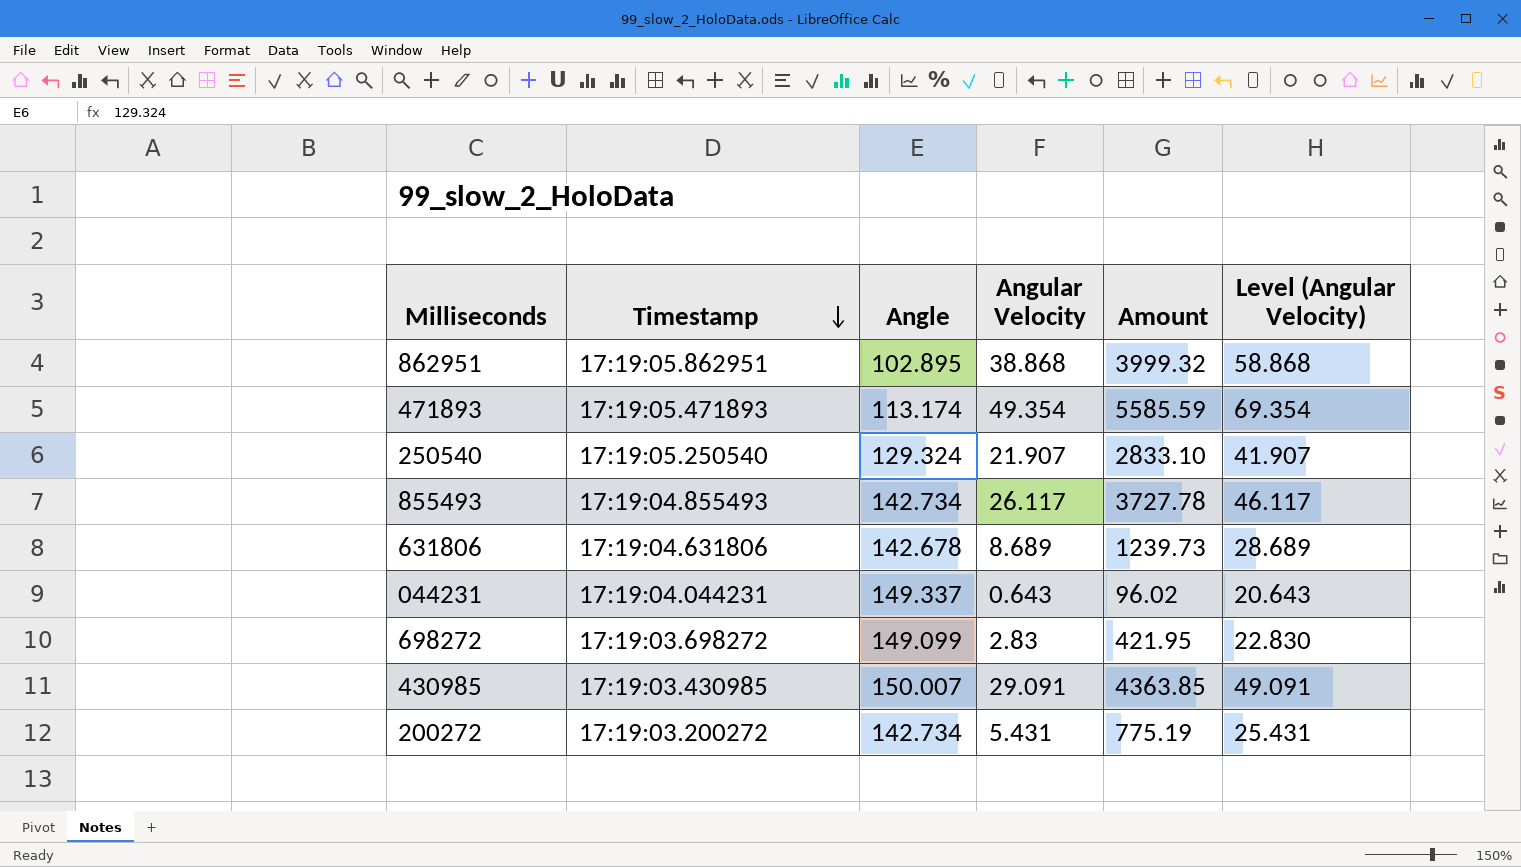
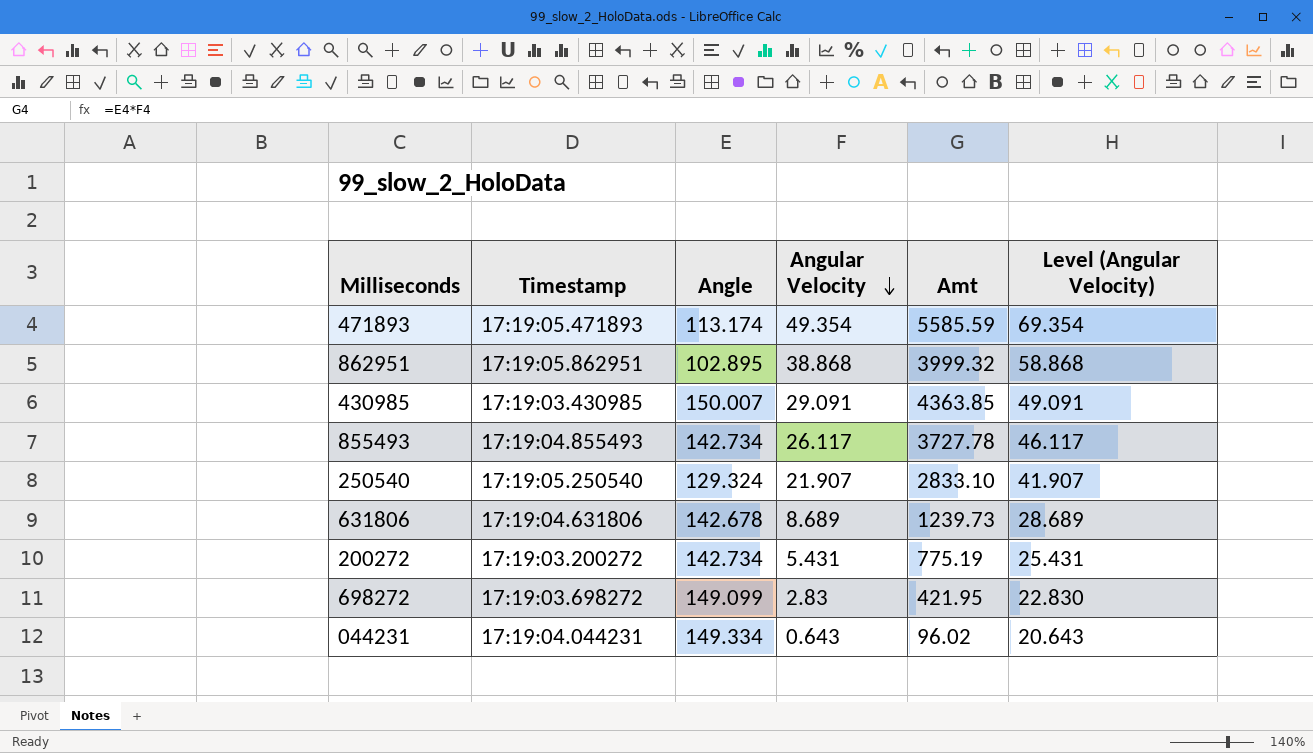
row order: Timestamp descending -> Angular Velocity descending
column name: Amount -> Amt
044231 | Angle: 149.337 -> 149.334

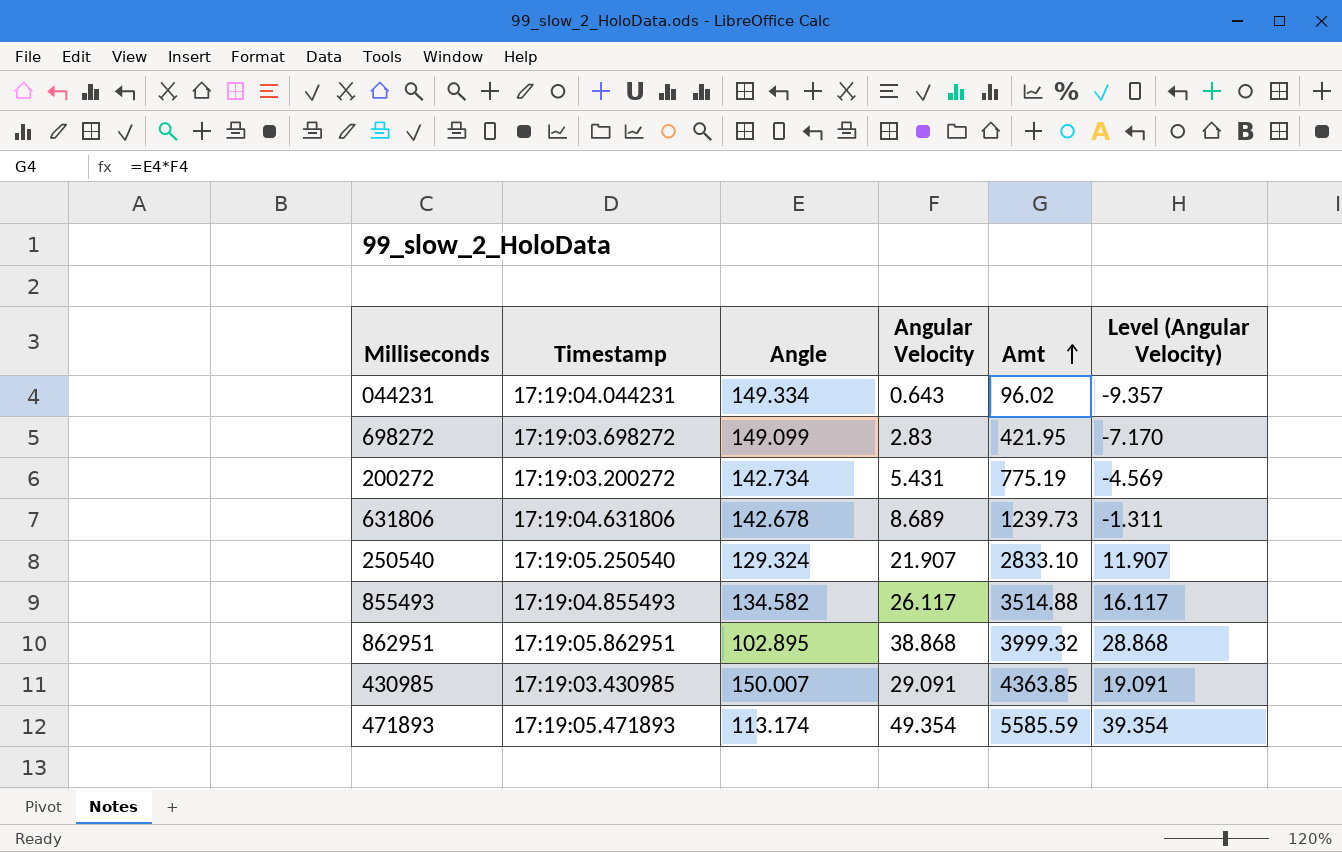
row order: Angular Velocity descending -> Amt ascending
column Level (Angular Velocity) | formula: [Angular Velocity] + 20 -> [Angular Velocity] - 10
855493 | Angle: 142.734 -> 134.582
855493 | Amt: 3727.78 -> 3514.88

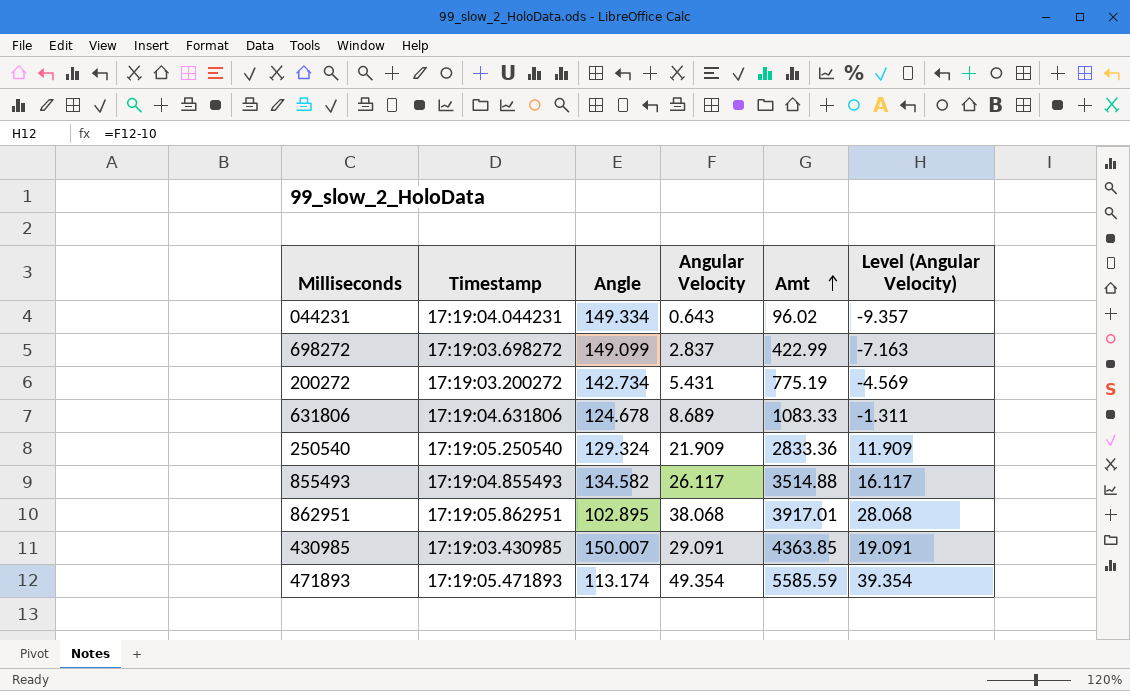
698272 | Angular Velocity: 2.83 -> 2.837
698272 | Amt: 421.95 -> 422.99
698272 | Level (Angular Velocity): -7.170 -> -7.163
631806 | Angle: 142.678 -> 124.678
631806 | Amt: 1239.73 -> 1083.33
250540 | Angular Velocity: 21.907 -> 21.909
250540 | Amt: 2833.10 -> 2833.36
250540 | Level (Angular Velocity): 11.907 -> 11.909
862951 | Angular Velocity: 38.868 -> 38.068
862951 | Amt: 3999.32 -> 3917.01
862951 | Level (Angular Velocity): 28.868 -> 28.068

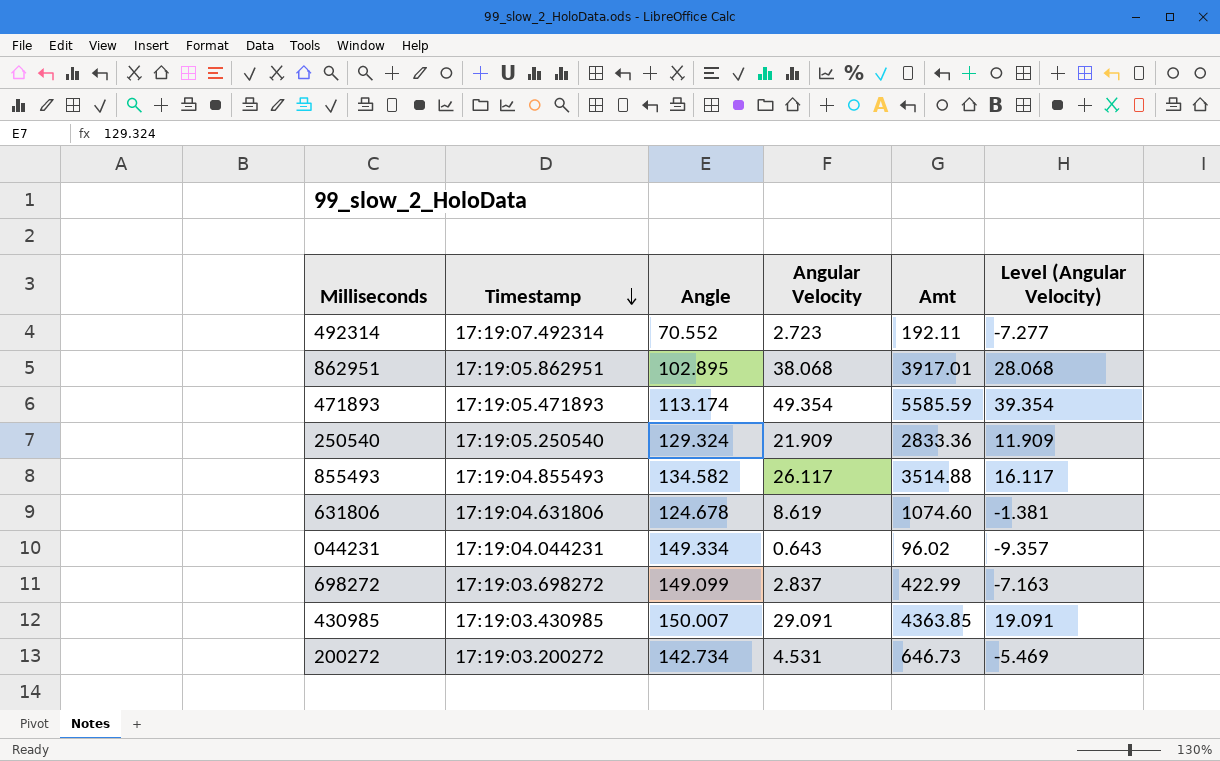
row order: Amt ascending -> Timestamp descending
row 492314: none -> 17:19:07.492314 | 70.552 | 2.723 | 192.11 | -7.277
631806 | Angular Velocity: 8.689 -> 8.619
631806 | Amt: 1083.33 -> 1074.60
631806 | Level (Angular Velocity): -1.311 -> -1.381
200272 | Angular Velocity: 5.431 -> 4.531
200272 | Amt: 775.19 -> 646.73
200272 | Level (Angular Velocity): -4.569 -> -5.469

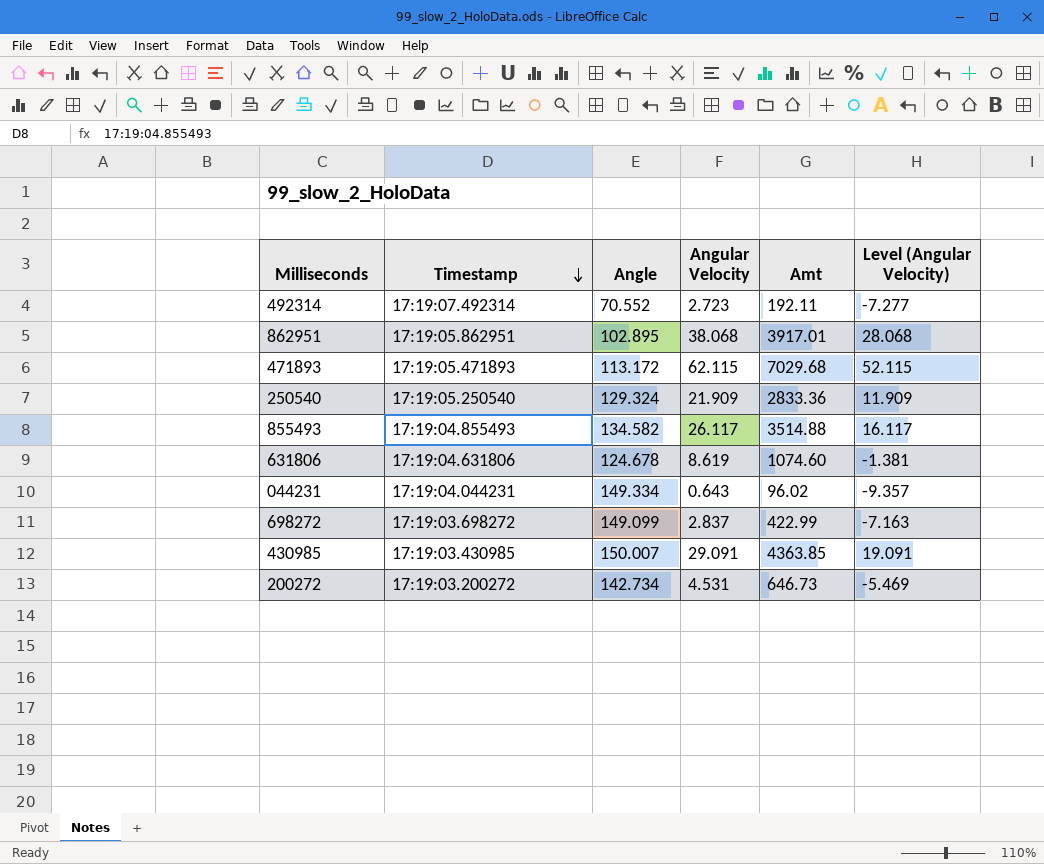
471893 | Angle: 113.174 -> 113.172
471893 | Angular Velocity: 49.354 -> 62.115
471893 | Amt: 5585.59 -> 7029.68
471893 | Level (Angular Velocity): 39.354 -> 52.115

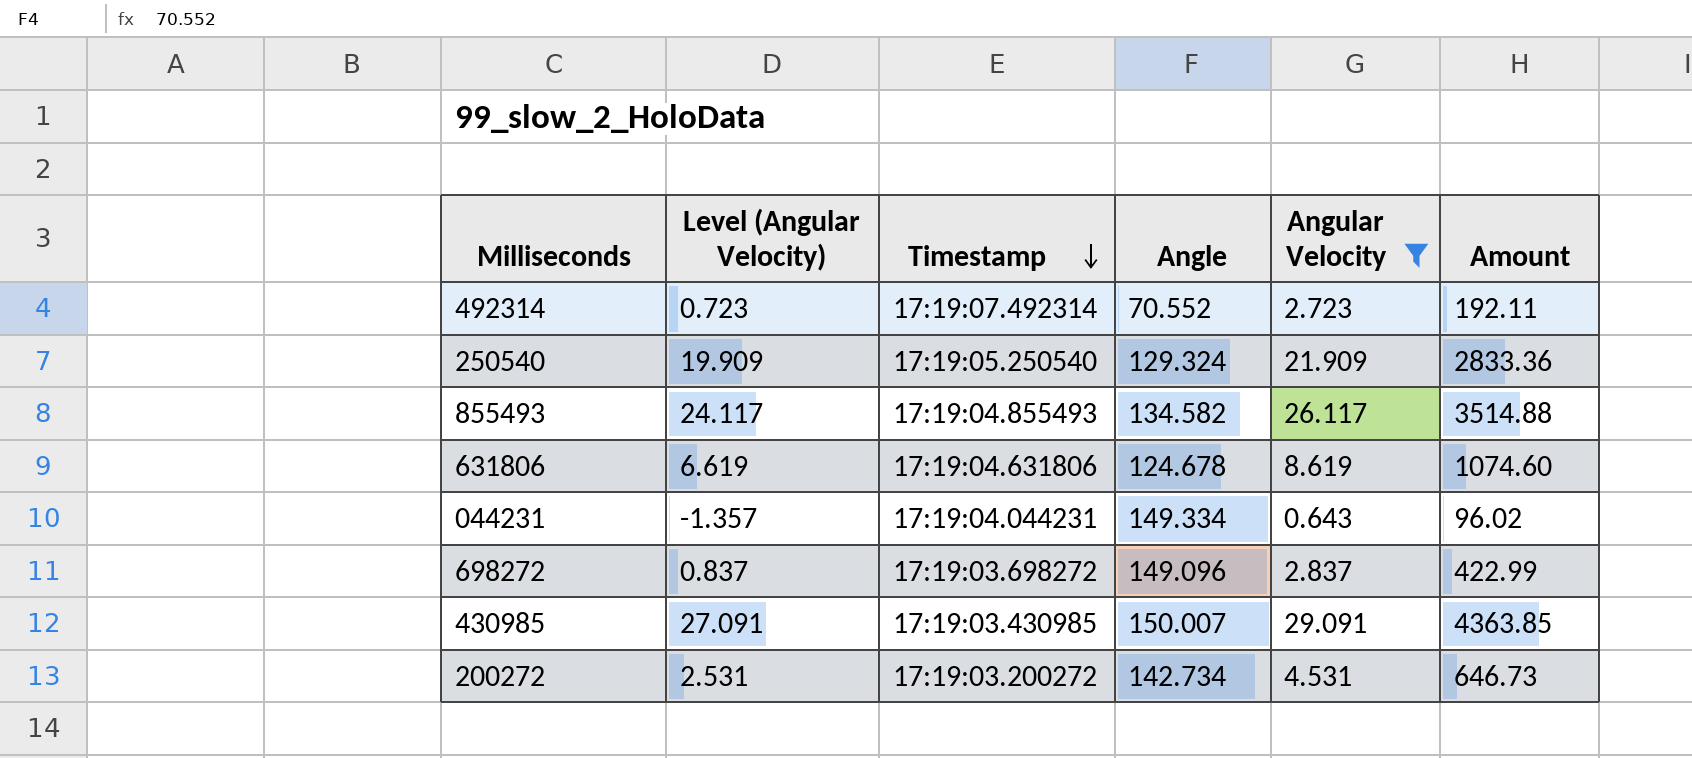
filter: none -> Angular Velocity <= 29.091
column Level (Angular Velocity) | formula: [Angular Velocity] - 10 -> [Angular Velocity] - 2
column Level (Angular Velocity) | position: 6 -> 2
column name: Amt -> Amount
698272 | Angle: 149.099 -> 149.096

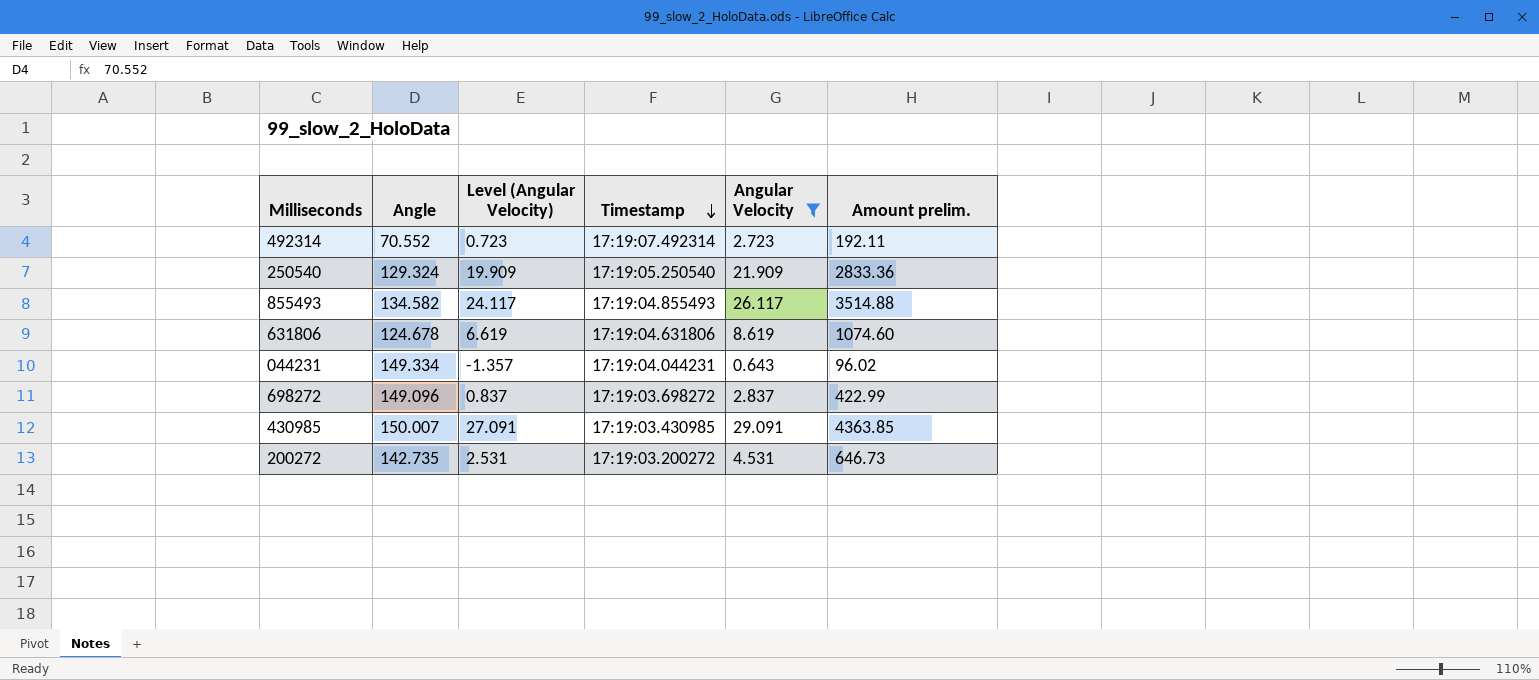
column Angle | position: 4 -> 2
column name: Amount -> Amount prelim.
200272 | Angle: 142.734 -> 142.735

